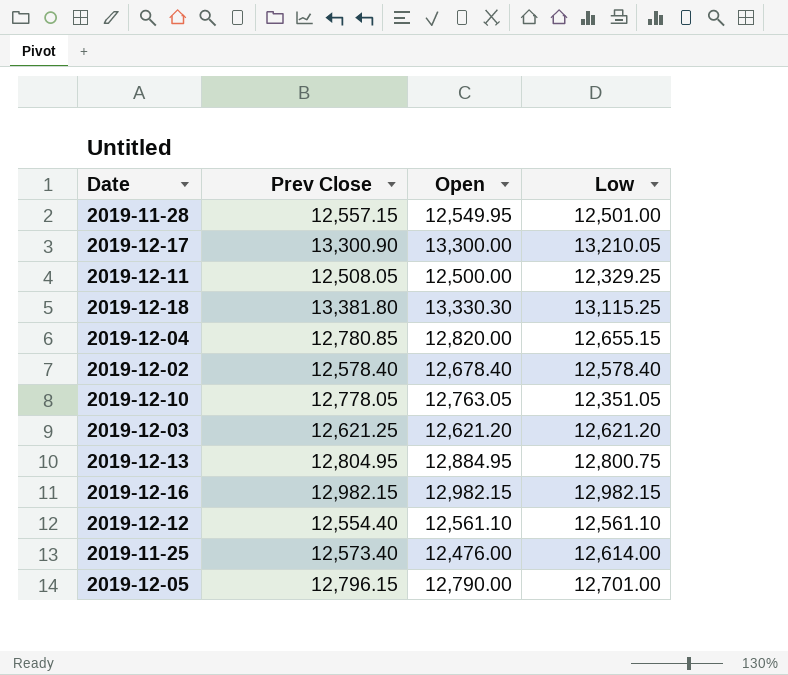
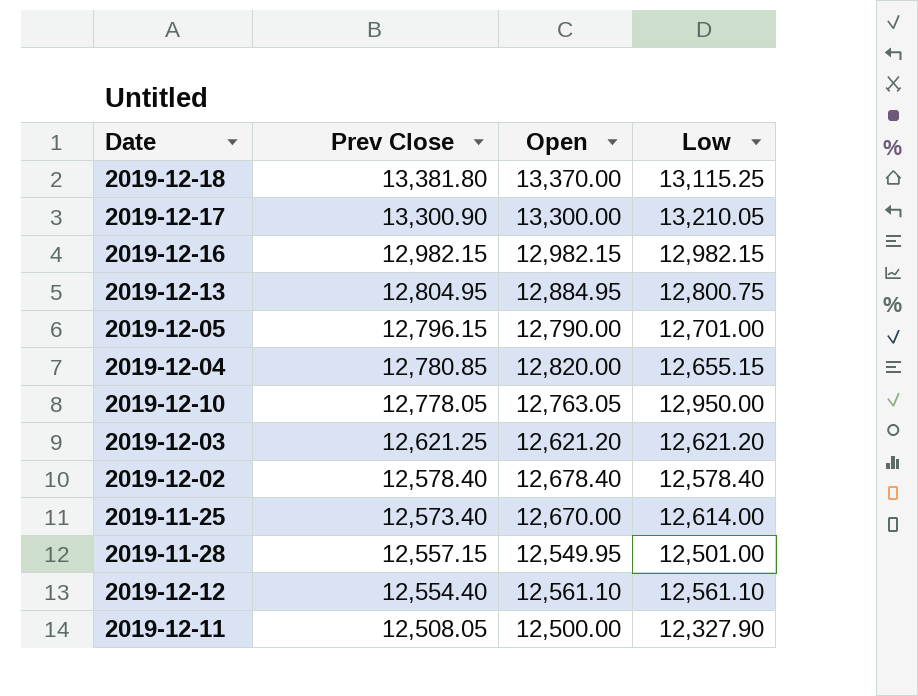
row order: none -> Prev Close descending
2019-12-18 | Open: 13,330.30 -> 13,370.00
2019-12-10 | Low: 12,351.05 -> 12,950.00
2019-11-25 | Open: 12,476.00 -> 12,670.00
2019-12-11 | Low: 12,329.25 -> 12,327.90

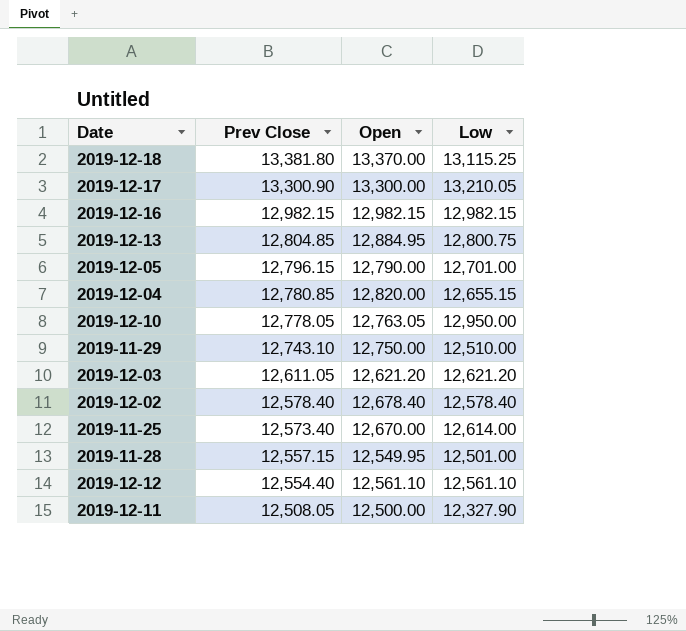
2019-12-13 | Prev Close: 12,804.95 -> 12,804.85
row 2019-11-29: none -> 12,743.10 | 12,750.00 | 12,510.00
2019-12-03 | Prev Close: 12,621.25 -> 12,611.05

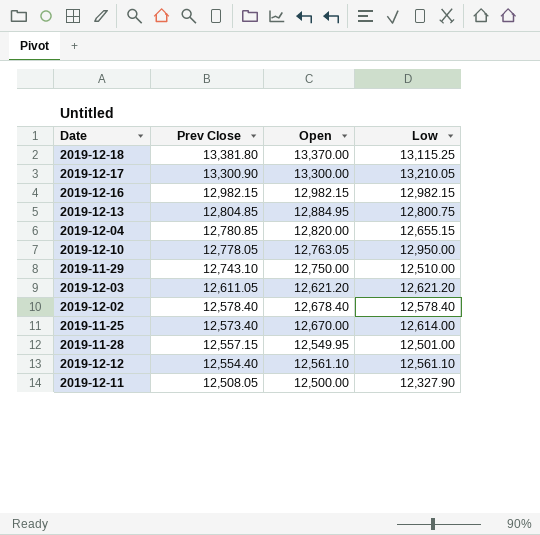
row 2019-12-05: 12,796.15 | 12,790.00 | 12,701.00 -> none

